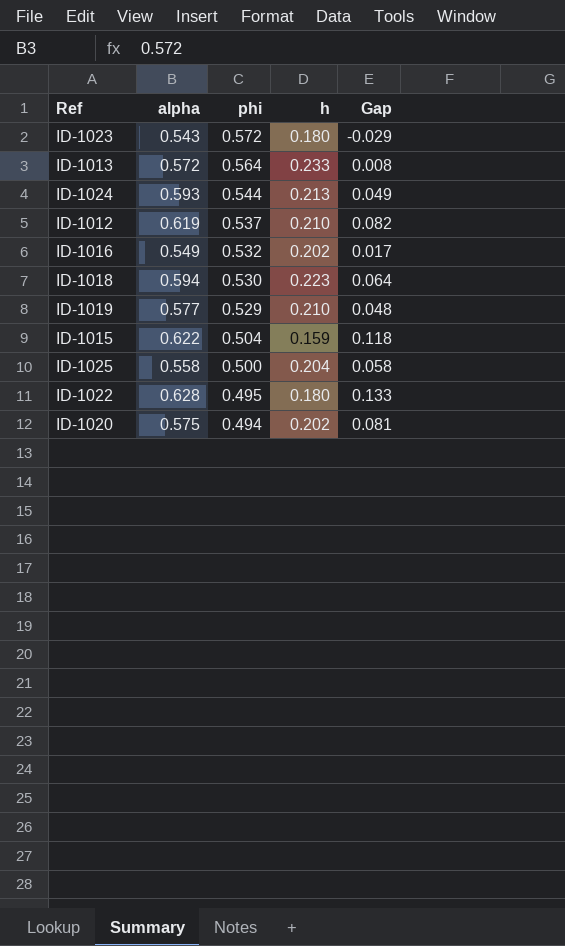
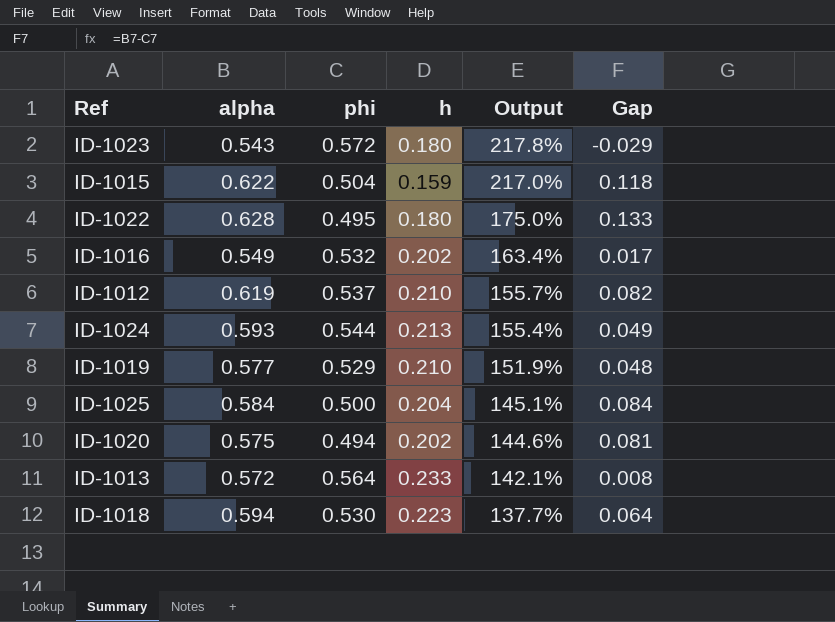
row order: phi descending -> Output descending
column Output | formula: none -> ([phi] - [h]) / [h]
ID-1025 | alpha: 0.558 -> 0.584
ID-1025 | Gap: 0.058 -> 0.084

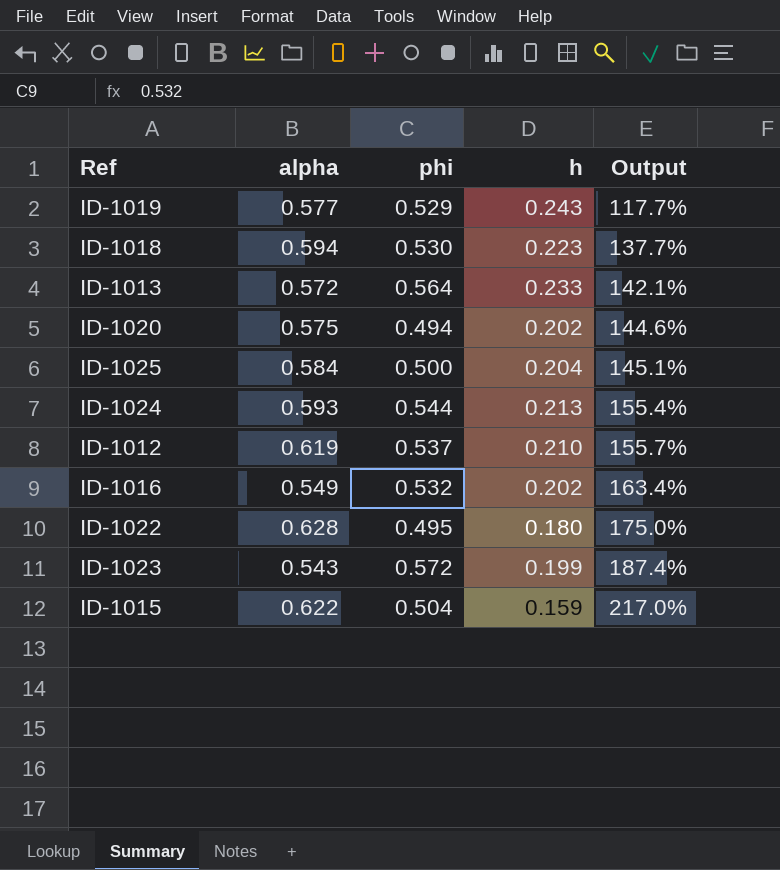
row order: Output descending -> Output ascending
column Gap | formula: [alpha] - [phi] -> none
ID-1019 | h: 0.210 -> 0.243
ID-1019 | Output: 151.9% -> 117.7%
ID-1023 | h: 0.180 -> 0.199
ID-1023 | Output: 217.8% -> 187.4%

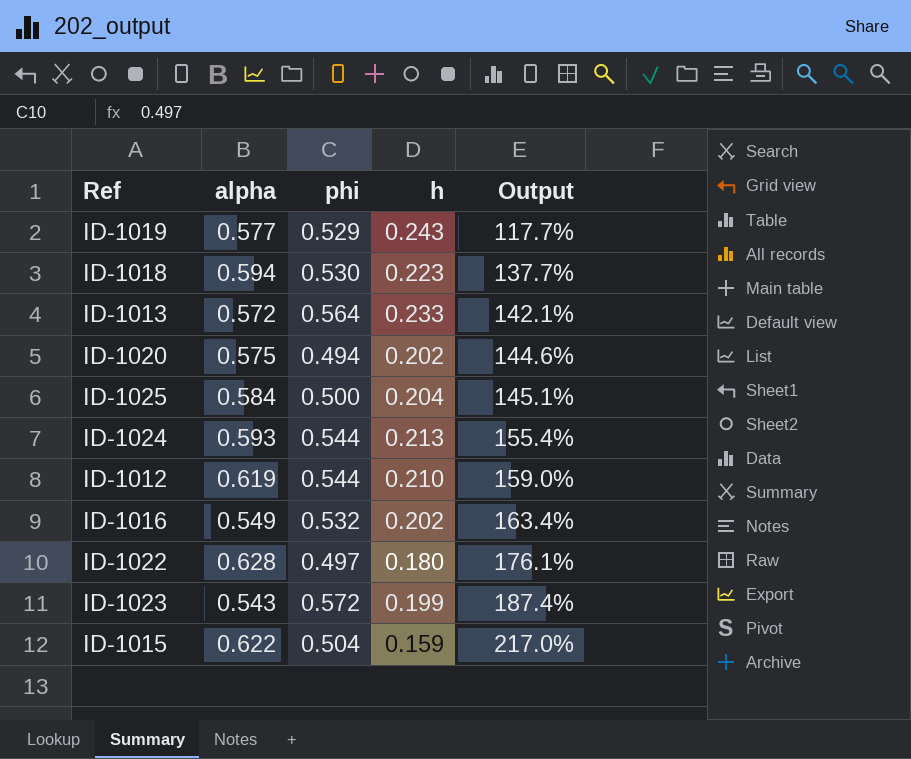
ID-1012 | phi: 0.537 -> 0.544
ID-1012 | Output: 155.7% -> 159.0%
ID-1022 | phi: 0.495 -> 0.497
ID-1022 | Output: 175.0% -> 176.1%

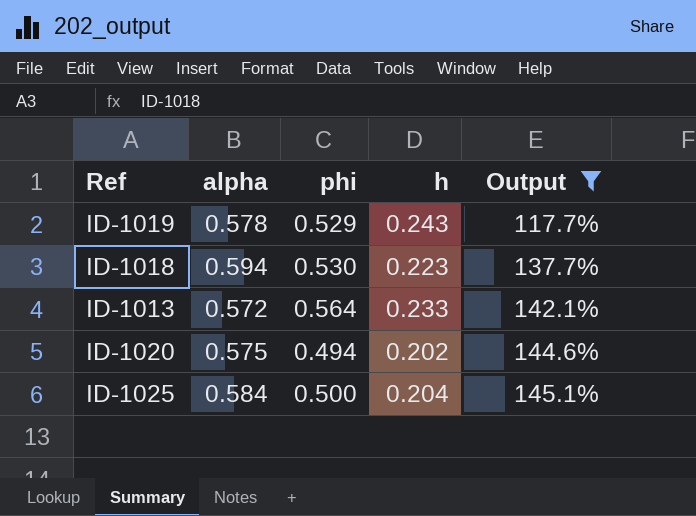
filter: none -> Output <= 145.1%
ID-1019 | alpha: 0.577 -> 0.578

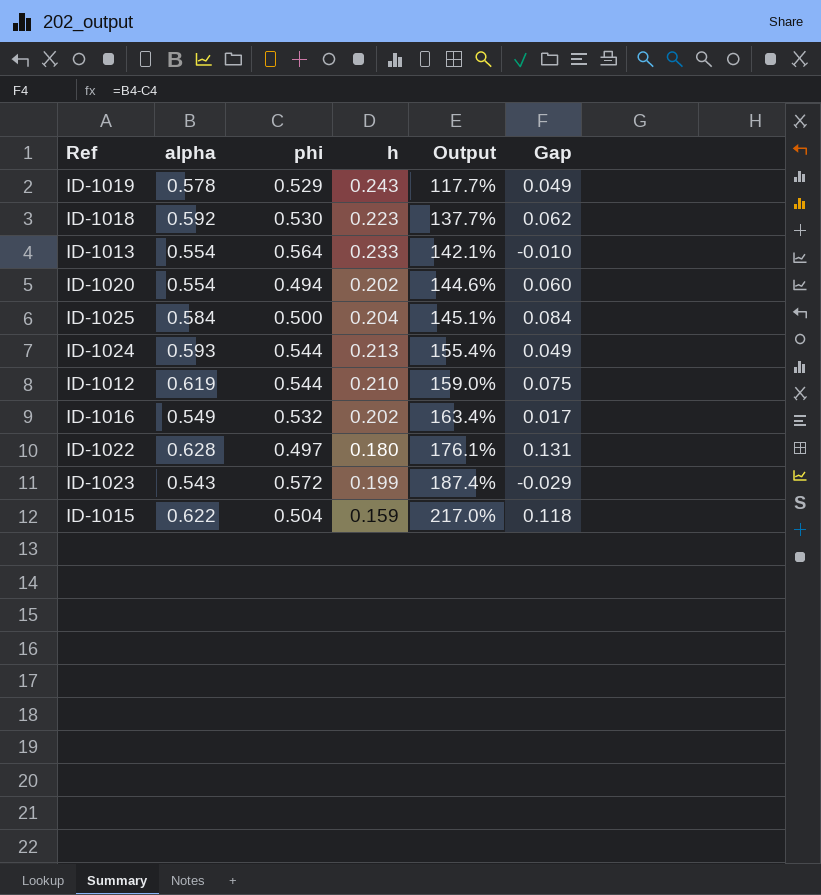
filter: Output <= 145.1% -> none
column Gap | formula: none -> [alpha] - [phi]
ID-1018 | alpha: 0.594 -> 0.592
ID-1013 | alpha: 0.572 -> 0.554
ID-1020 | alpha: 0.575 -> 0.554

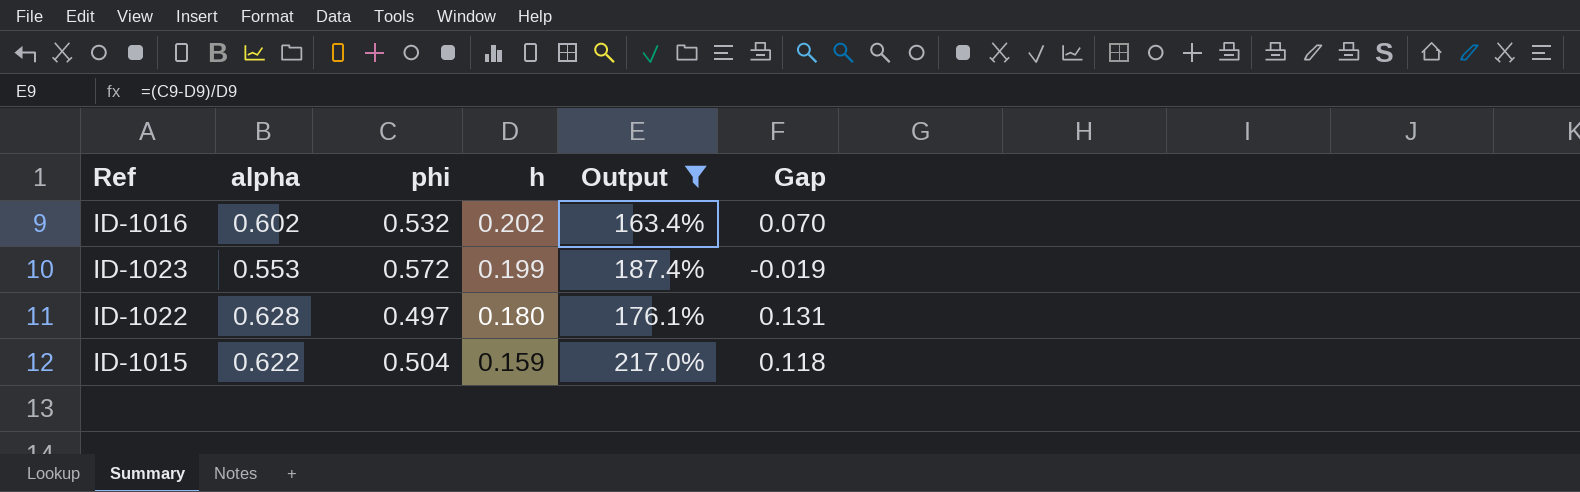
filter: none -> Output >= 163.4%
row order: Output ascending -> h descending
ID-1016 | alpha: 0.549 -> 0.602
ID-1016 | Gap: 0.017 -> 0.070
ID-1023 | alpha: 0.543 -> 0.553
ID-1023 | Gap: -0.029 -> -0.019

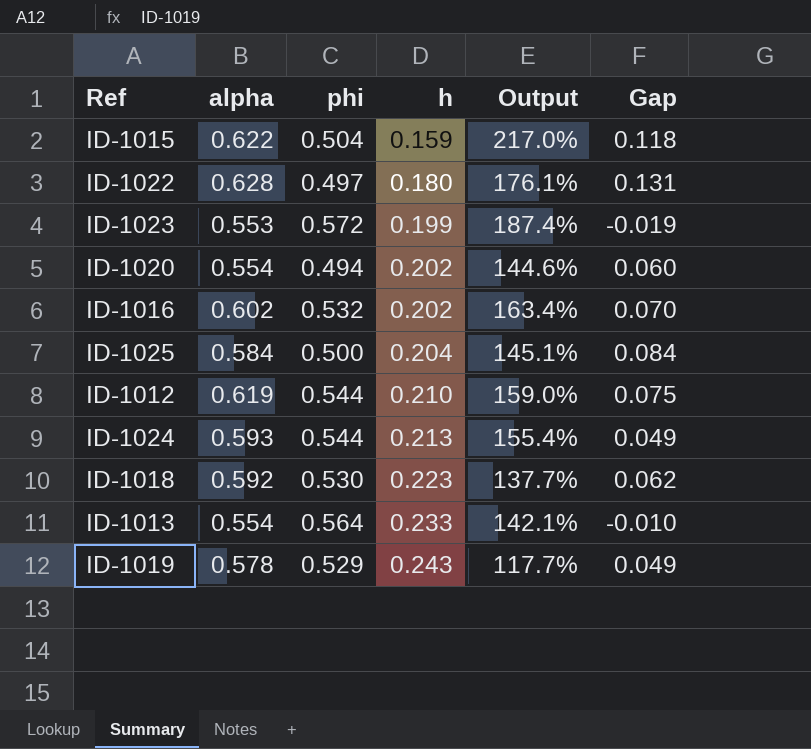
filter: Output >= 163.4% -> none
row order: h descending -> h ascending

